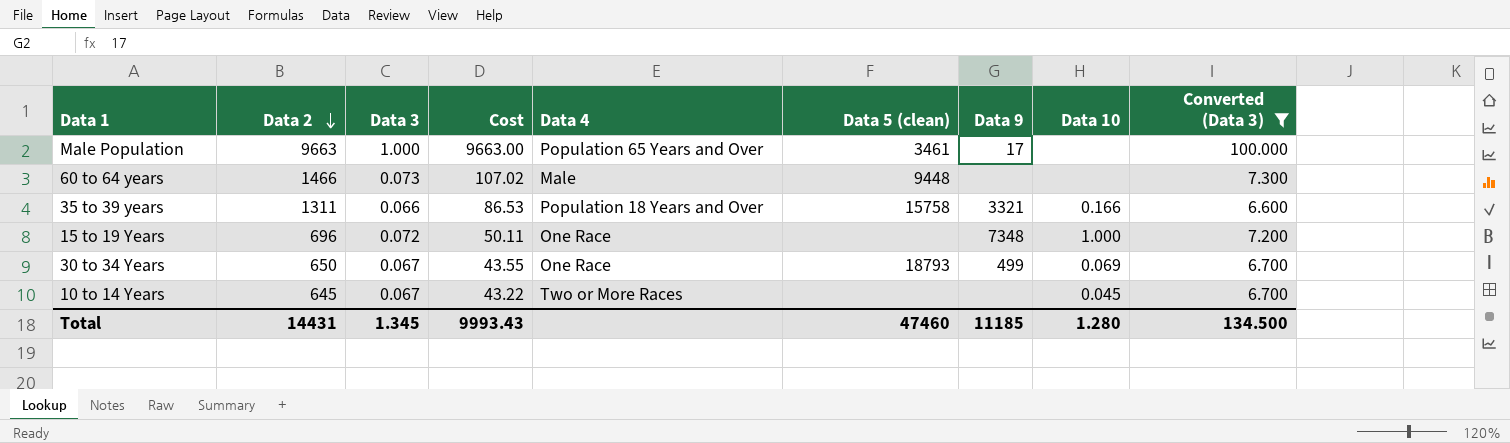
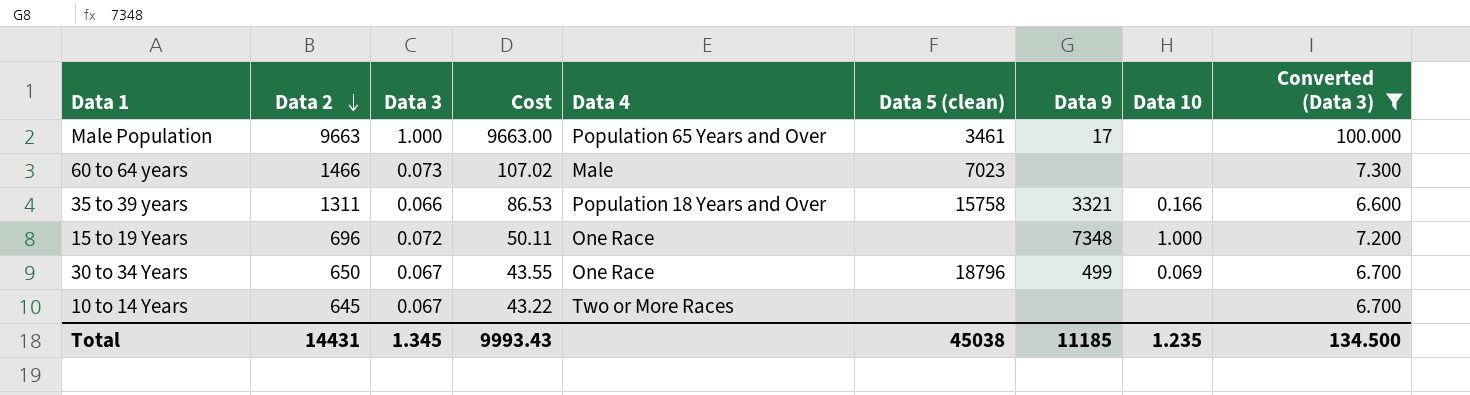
60 to 64 years | Data 5 (clean): 9448 -> 7023
30 to 34 Years | Data 5 (clean): 18793 -> 18796
10 to 14 Years | Data 10: 0.045 -> none
Total | Data 5 (clean): 47460 -> 45038
Total | Data 10: 1.280 -> 1.235

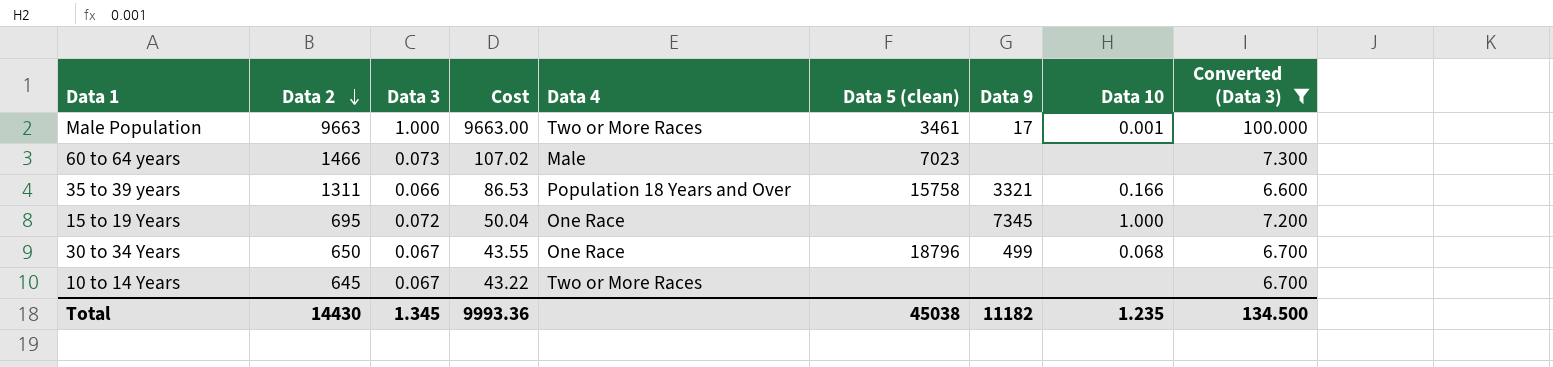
Male Population | Data 4: Population 65 Years and Over -> Two or More Races
Male Population | Data 10: none -> 0.001
15 to 19 Years | Data 2: 696 -> 695
15 to 19 Years | Cost: 50.11 -> 50.04
15 to 19 Years | Data 9: 7348 -> 7345
30 to 34 Years | Data 10: 0.069 -> 0.068
Total | Data 2: 14431 -> 14430
Total | Cost: 9993.43 -> 9993.36
Total | Data 9: 11185 -> 11182

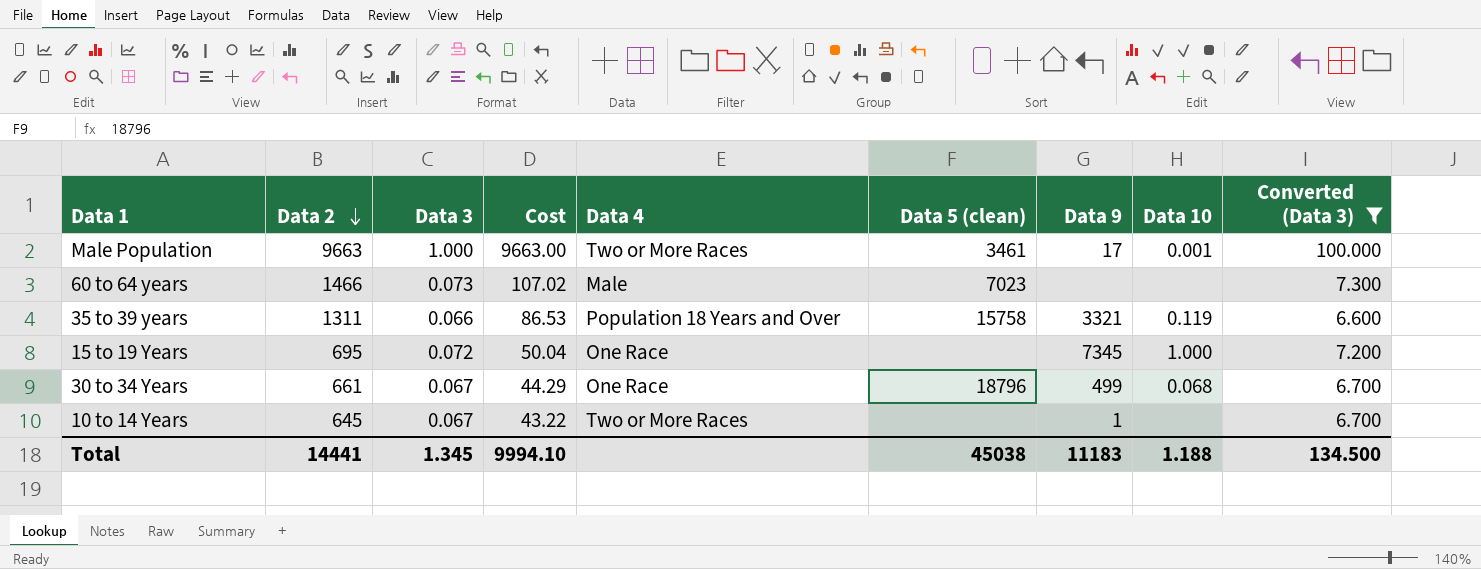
35 to 39 years | Data 10: 0.166 -> 0.119
30 to 34 Years | Data 2: 650 -> 661
30 to 34 Years | Cost: 43.55 -> 44.29
10 to 14 Years | Data 9: none -> 1
Total | Data 2: 14430 -> 14441
Total | Cost: 9993.36 -> 9994.10
Total | Data 9: 11182 -> 11183
Total | Data 10: 1.235 -> 1.188

